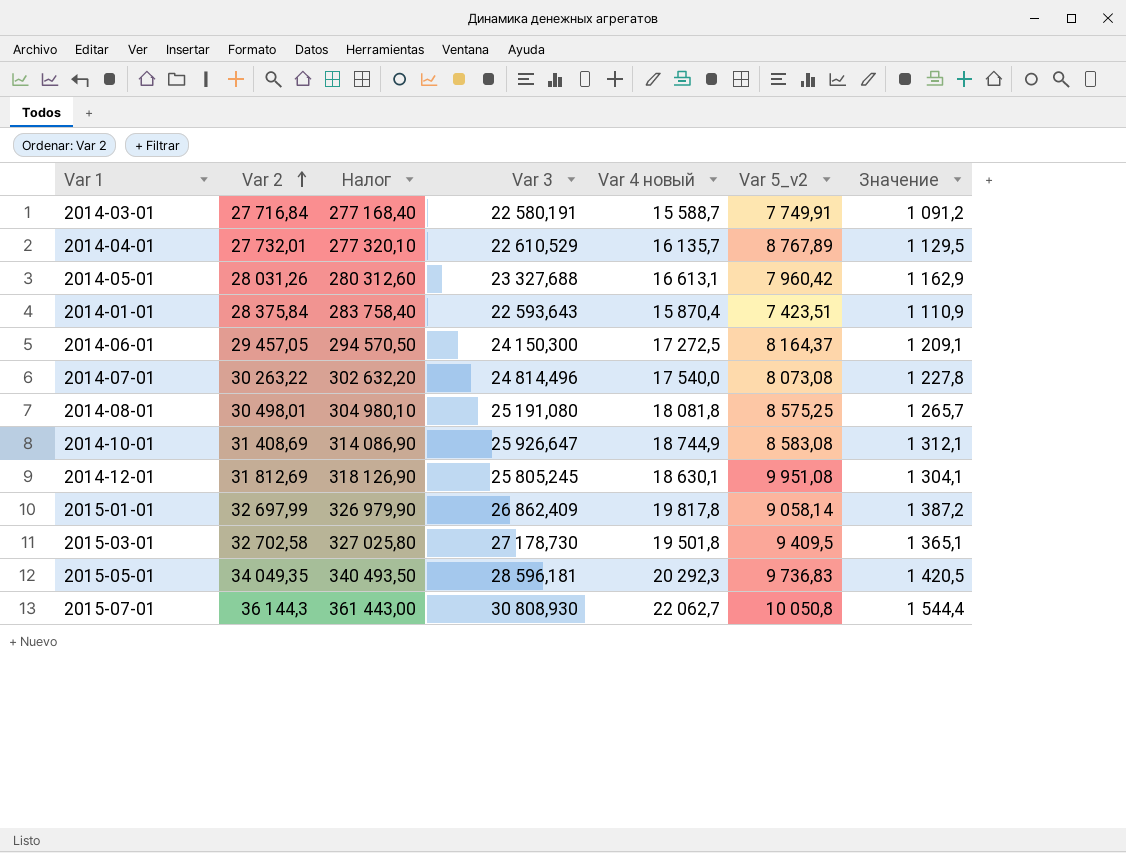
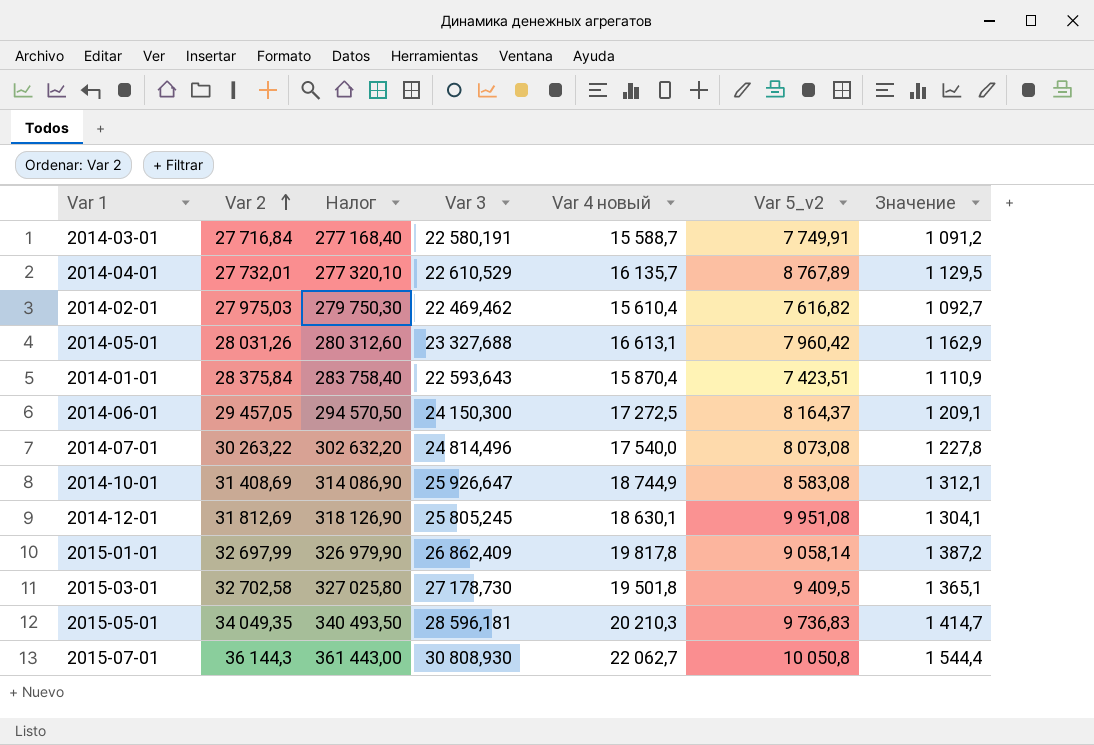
row 2014-08-01: 30 498,01 | 304 980,10 | 25 191,080 | 18 081,8 | 8 575,25 | 1 265,7 -> none
row 2014-02-01: none -> 27 975,03 | 279 750,30 | 22 469,462 | 15 610,4 | 7 616,82 | 1 092,7
2015-05-01 | Var 4 новый: 20 292,3 -> 20 210,3
2015-05-01 | Значение: 1 420,5 -> 1 414,7

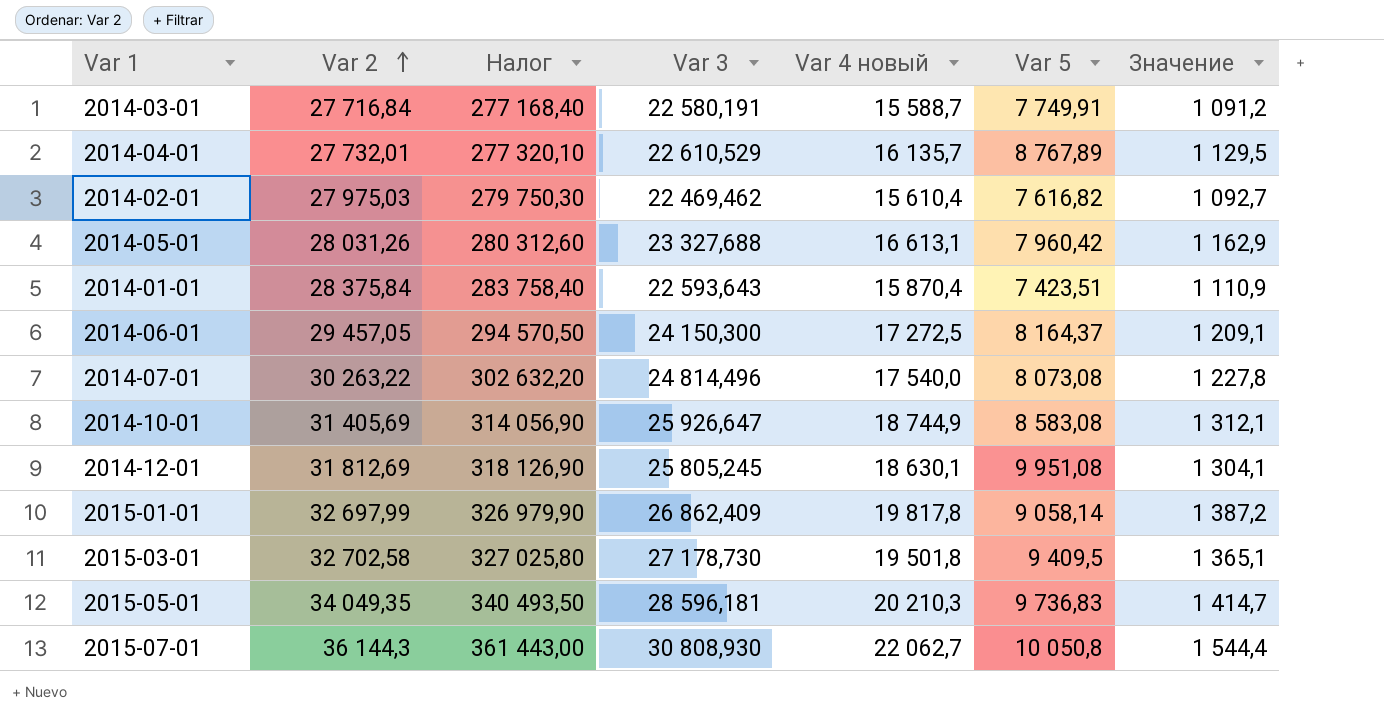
column name: Var 5_v2 -> Var 5
2014-10-01 | Var 2: 31 408,69 -> 31 405,69
2014-10-01 | Налог: 314 086,90 -> 314 056,90

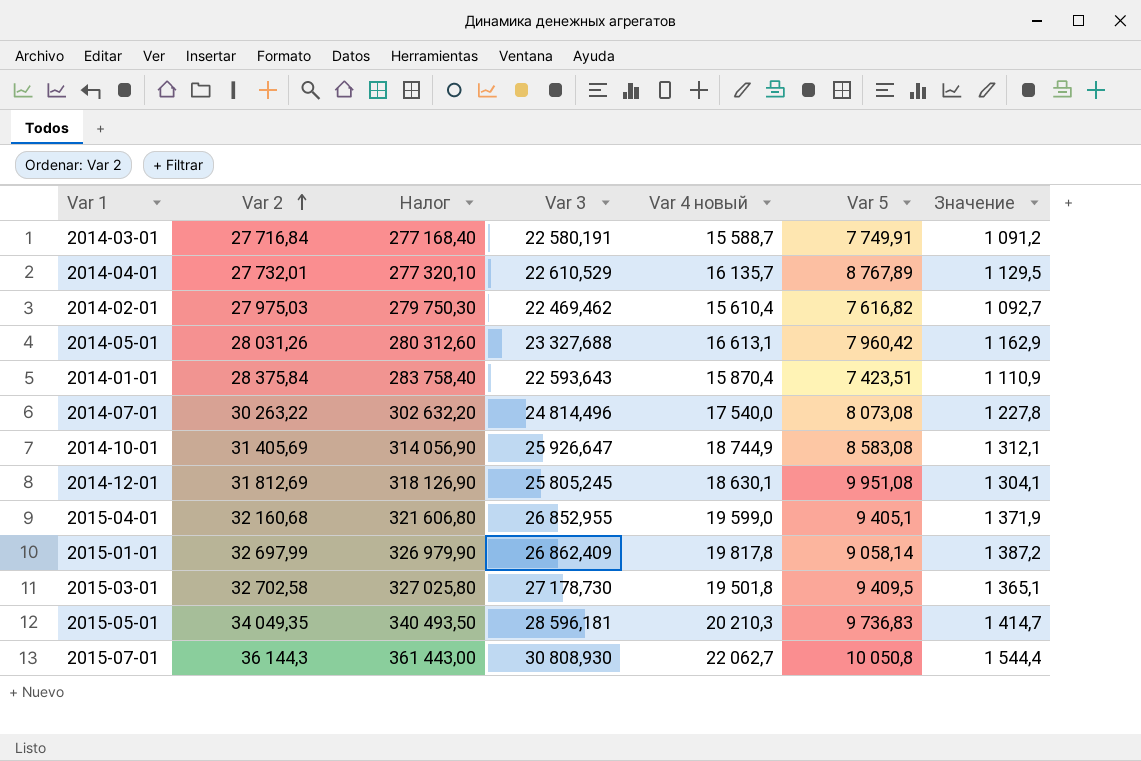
row 2014-06-01: 29 457,05 | 294 570,50 | 24 150,300 | 17 272,5 | 8 164,37 | 1 209,1 -> none
row 2015-04-01: none -> 32 160,68 | 321 606,80 | 26 852,955 | 19 599,0 | 9 405,1 | 1 371,9

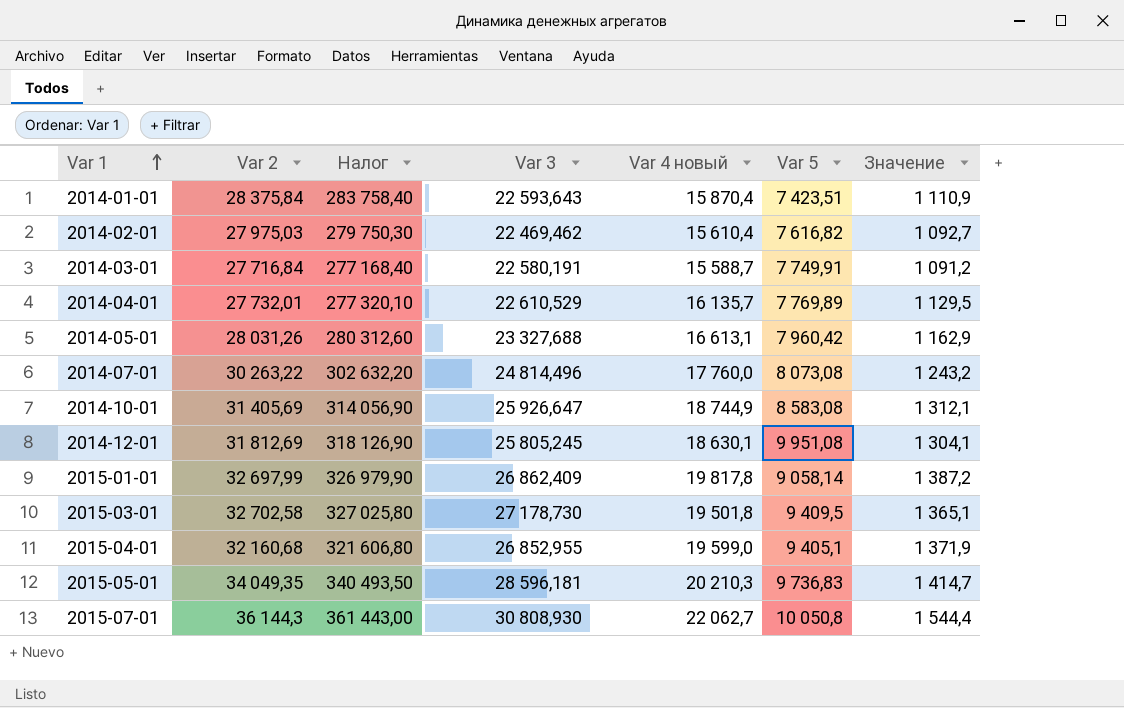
row order: Var 2 ascending -> Var 1 ascending
2014-04-01 | Var 5: 8 767,89 -> 7 769,89
2014-07-01 | Var 4 новый: 17 540,0 -> 17 760,0
2014-07-01 | Значение: 1 227,8 -> 1 243,2

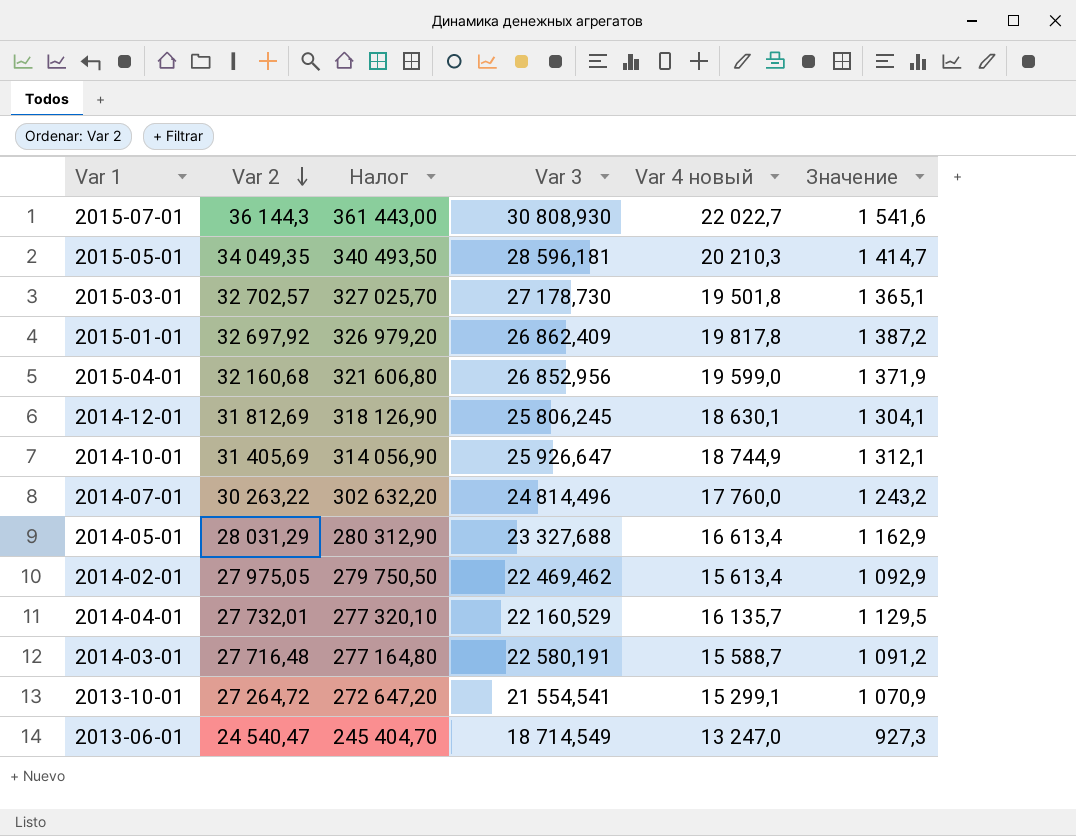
row order: Var 1 ascending -> Var 2 descending
column Var 5 | position: 6 -> none
row 2014-01-01: 28 375,84 | 283 758,40 | 22 593,643 | 15 870,4 | 7 423,51 | 1 110,9 -> none
2015-07-01 | Var 4 новый: 22 062,7 -> 22 022,7
2015-07-01 | Значение: 1 544,4 -> 1 541,6
2015-03-01 | Var 2: 32 702,58 -> 32 702,57
2015-03-01 | Налог: 327 025,80 -> 327 025,70
2015-01-01 | Var 2: 32 697,99 -> 32 697,92
2015-01-01 | Налог: 326 979,90 -> 326 979,20
2015-04-01 | Var 3: 26 852,955 -> 26 852,956
2014-12-01 | Var 3: 25 805,245 -> 25 806,245
2014-05-01 | Var 2: 28 031,26 -> 28 031,29
2014-05-01 | Налог: 280 312,60 -> 280 312,90
2014-05-01 | Var 4 новый: 16 613,1 -> 16 613,4
2014-02-01 | Var 2: 27 975,03 -> 27 975,05
2014-02-01 | Налог: 279 750,30 -> 279 750,50
2014-02-01 | Var 4 новый: 15 610,4 -> 15 613,4
2014-02-01 | Значение: 1 092,7 -> 1 092,9
2014-04-01 | Var 3: 22 610,529 -> 22 160,529
2014-03-01 | Var 2: 27 716,84 -> 27 716,48
2014-03-01 | Налог: 277 168,40 -> 277 164,80
row 2013-10-01: none -> 27 264,72 | 272 647,20 | 21 554,541 | 15 299,1 | 1 070,9
row 2013-06-01: none -> 24 540,47 | 245 404,70 | 18 714,549 | 13 247,0 | 927,3

